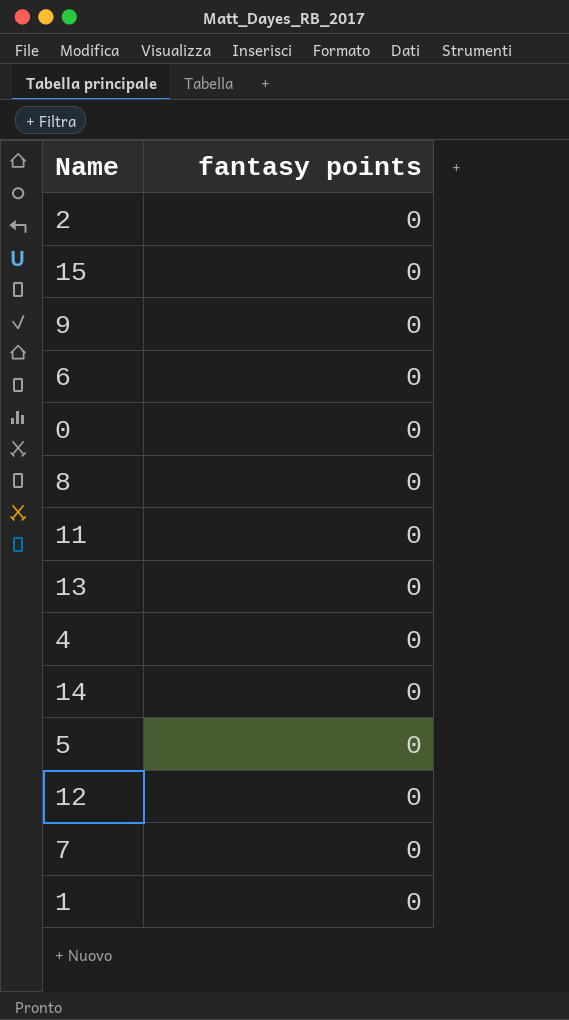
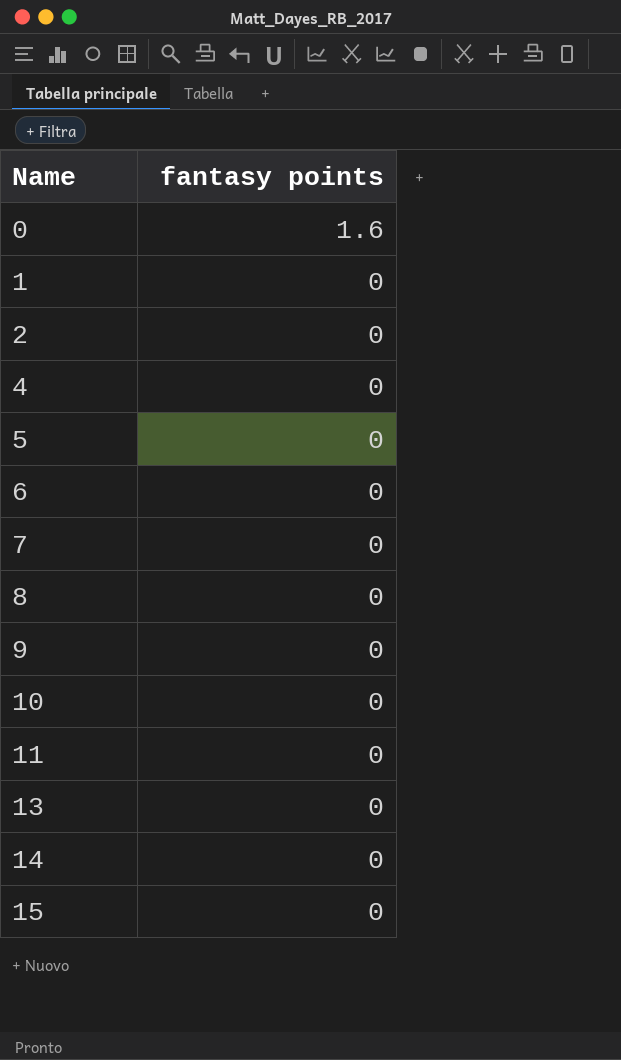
row order: none -> Name ascending
row 12: 0 -> none
0 | fantasy points: 0 -> 1.6
row 10: none -> 0

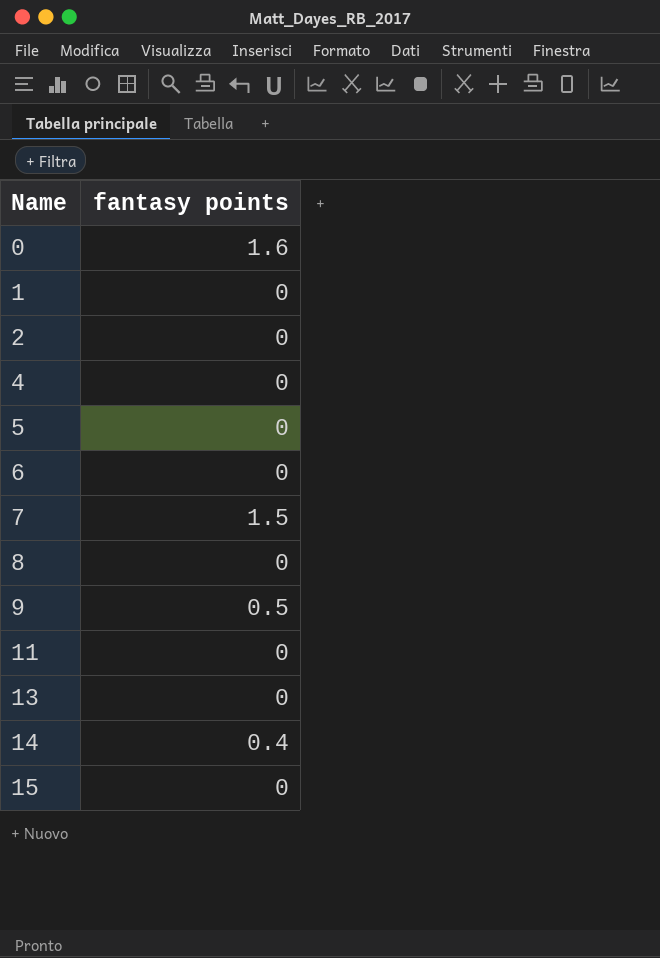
row 10: 0 -> none
7 | fantasy points: 0 -> 1.5
9 | fantasy points: 0 -> 0.5
14 | fantasy points: 0 -> 0.4

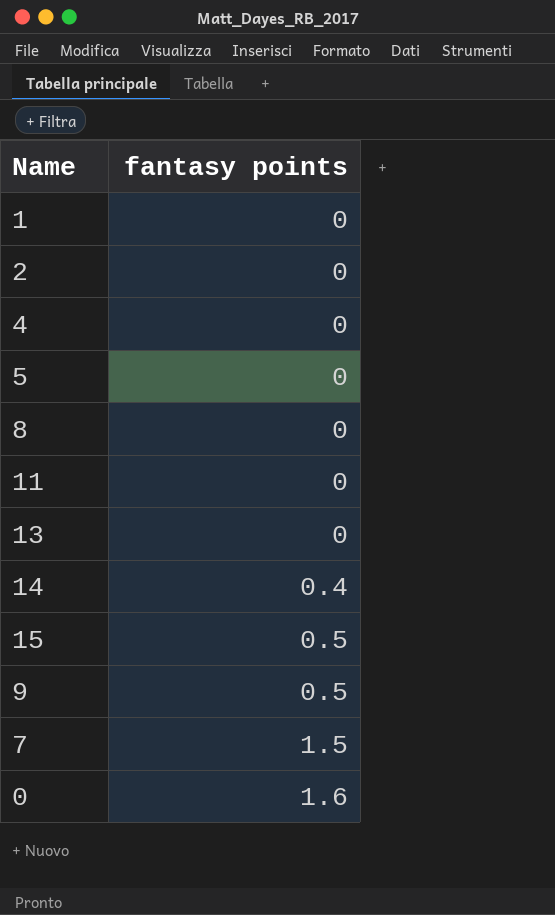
row order: Name ascending -> fantasy points ascending
row 6: 0 -> none
15 | fantasy points: 0 -> 0.5

